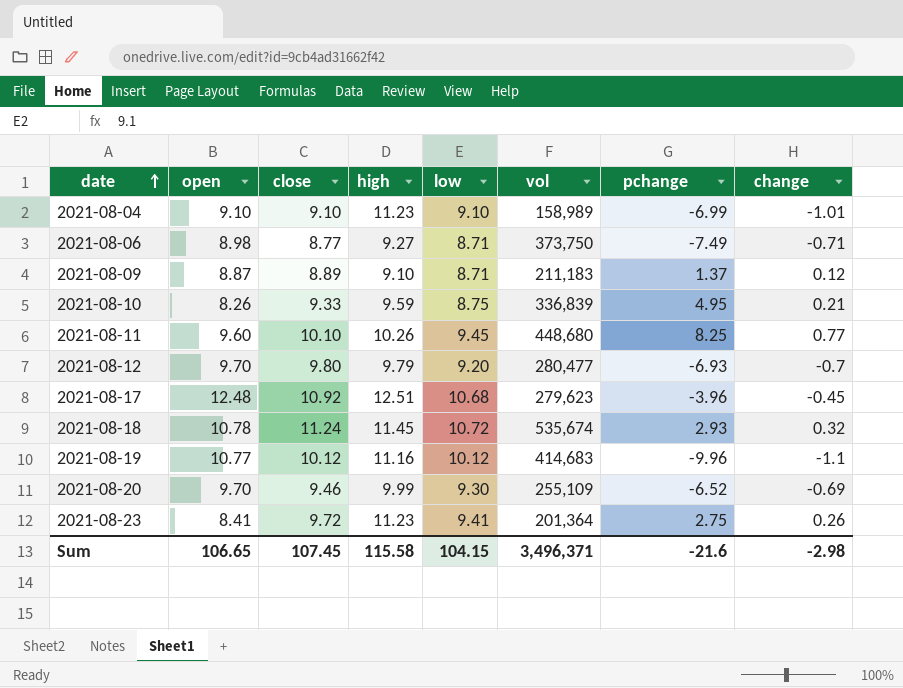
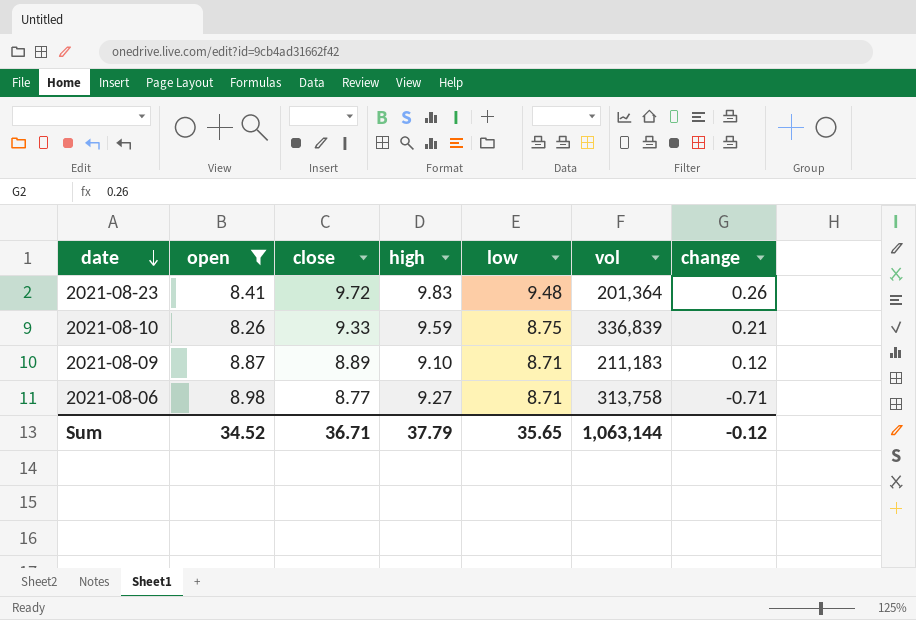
filter: none -> open <= 8.98
row order: date ascending -> date descending
column pchange | position: 7 -> none
2021-08-23 | high: 11.23 -> 9.83
2021-08-23 | low: 9.41 -> 9.48
2021-08-06 | vol: 373,750 -> 313,758
Sum | open: 106.65 -> 34.52
Sum | close: 107.45 -> 36.71
Sum | high: 115.58 -> 37.79
Sum | low: 104.15 -> 35.65
Sum | vol: 3,496,371 -> 1,063,144
Sum | change: -2.98 -> -0.12

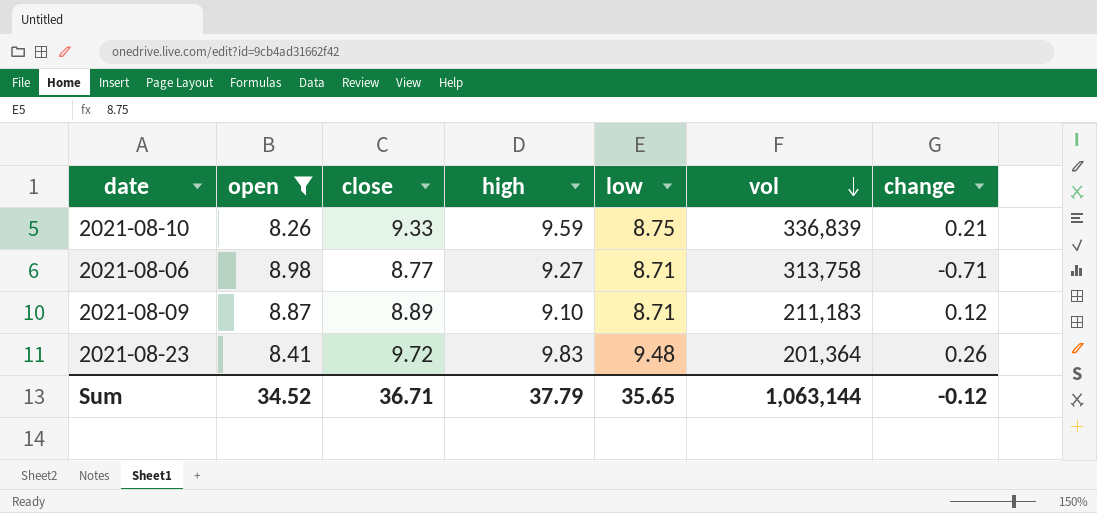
row order: date descending -> vol descending

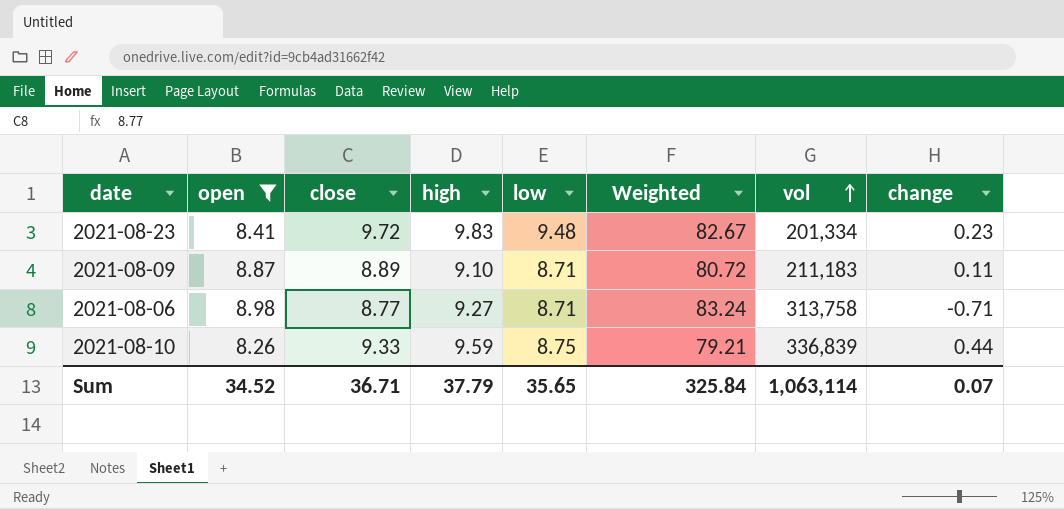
row order: vol descending -> vol ascending
column Weighted | formula: none -> [open] * [high]
2021-08-23 | vol: 201,364 -> 201,334
2021-08-23 | change: 0.26 -> 0.23
2021-08-09 | change: 0.12 -> 0.11
2021-08-10 | change: 0.21 -> 0.44
Sum | vol: 1,063,144 -> 1,063,114
Sum | change: -0.12 -> 0.07

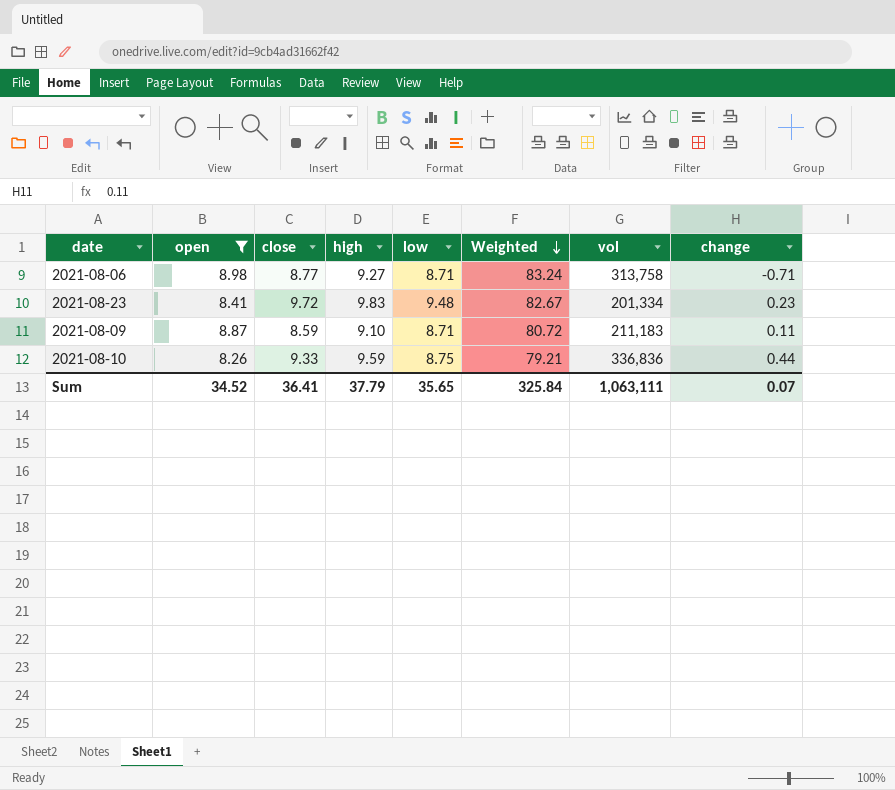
row order: vol ascending -> Weighted descending
2021-08-09 | close: 8.89 -> 8.59
2021-08-10 | vol: 336,839 -> 336,836
Sum | close: 36.71 -> 36.41
Sum | vol: 1,063,114 -> 1,063,111

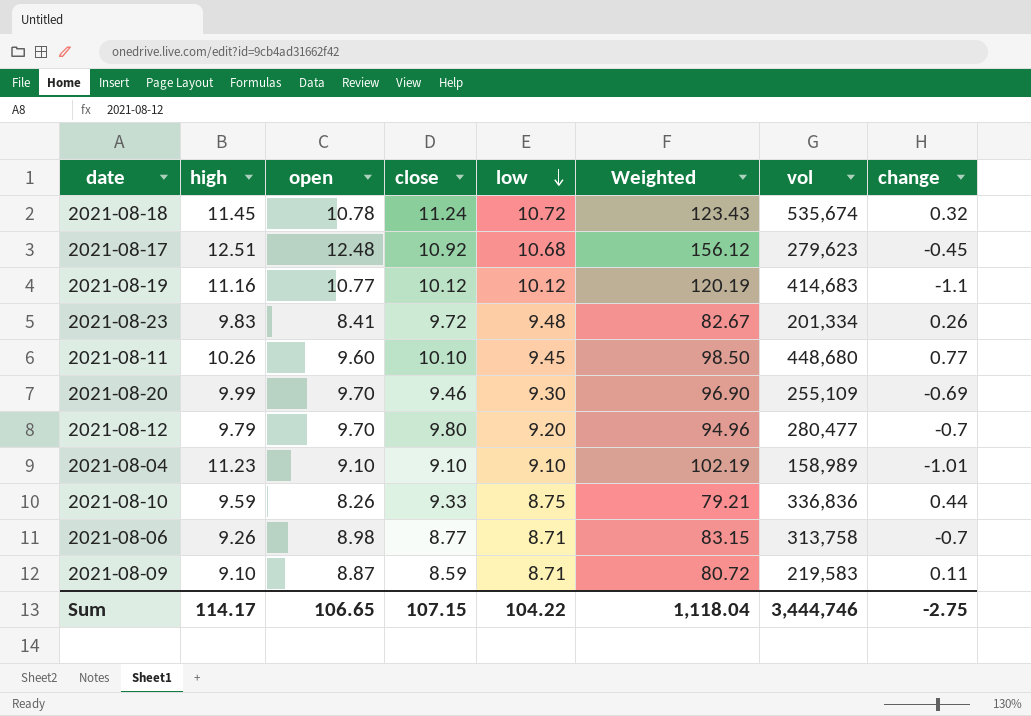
filter: open <= 8.98 -> none
row order: Weighted descending -> low descending
column high | position: 4 -> 2
2021-08-23 | change: 0.23 -> 0.26
2021-08-06 | high: 9.27 -> 9.26
2021-08-06 | Weighted: 83.24 -> 83.15
2021-08-06 | change: -0.71 -> -0.7
2021-08-09 | vol: 211,183 -> 219,583
Sum | high: 37.79 -> 114.17
Sum | open: 34.52 -> 106.65
Sum | close: 36.41 -> 107.15
Sum | low: 35.65 -> 104.22
Sum | Weighted: 325.84 -> 1,118.04
Sum | vol: 1,063,111 -> 3,444,746
Sum | change: 0.07 -> -2.75

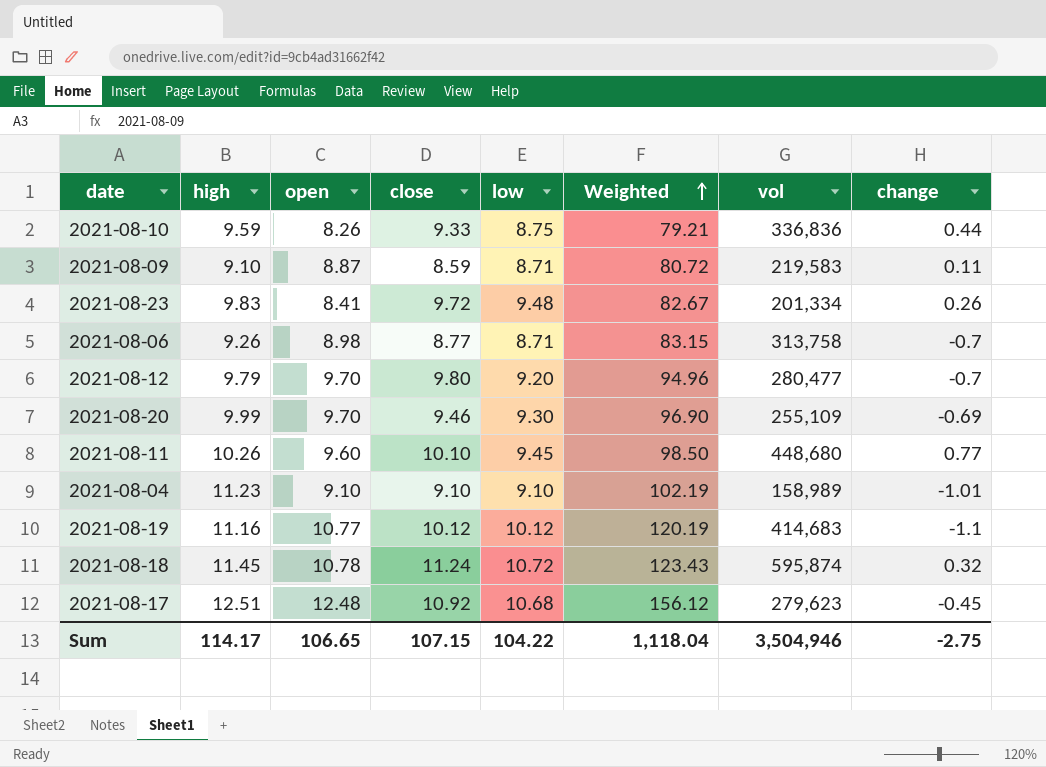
row order: low descending -> Weighted ascending
2021-08-18 | vol: 535,674 -> 595,874
Sum | vol: 3,444,746 -> 3,504,946

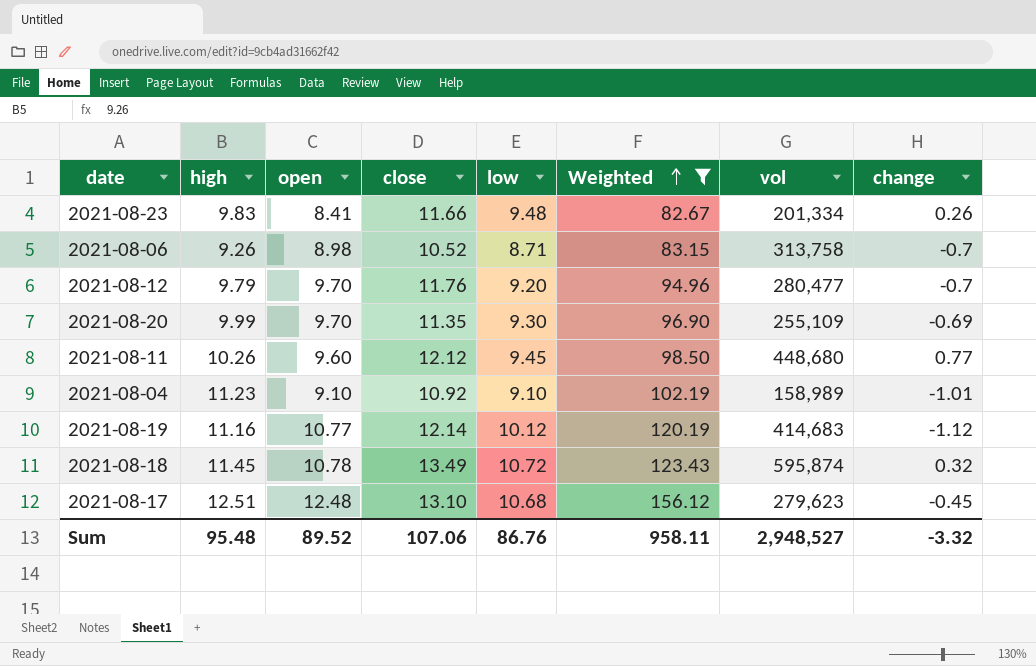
filter: none -> Weighted >= 82.67
2021-08-23 | close: 9.72 -> 11.66
2021-08-06 | close: 8.77 -> 10.52
2021-08-12 | close: 9.80 -> 11.76
2021-08-20 | close: 9.46 -> 11.35
2021-08-11 | close: 10.10 -> 12.12
2021-08-04 | close: 9.10 -> 10.92
2021-08-19 | close: 10.12 -> 12.14
2021-08-19 | change: -1.1 -> -1.12
2021-08-18 | close: 11.24 -> 13.49
2021-08-17 | close: 10.92 -> 13.10
Sum | high: 114.17 -> 95.48
Sum | open: 106.65 -> 89.52
Sum | close: 107.15 -> 107.06
Sum | low: 104.22 -> 86.76
Sum | Weighted: 1,118.04 -> 958.11
Sum | vol: 3,504,946 -> 2,948,527
Sum | change: -2.75 -> -3.32

